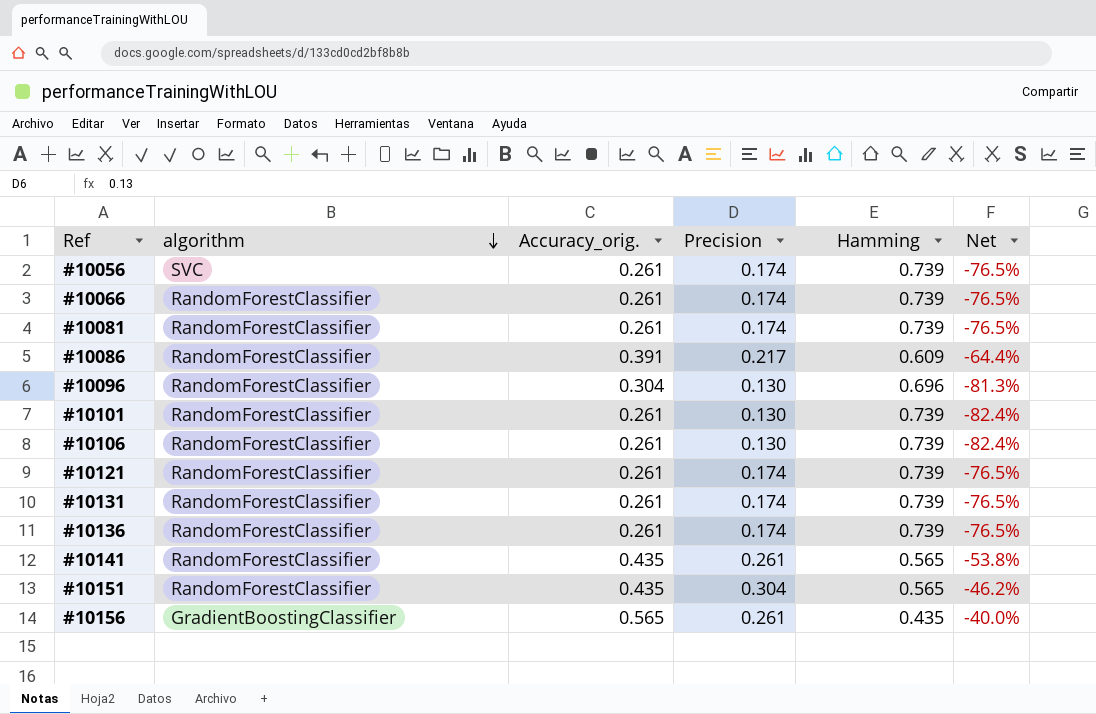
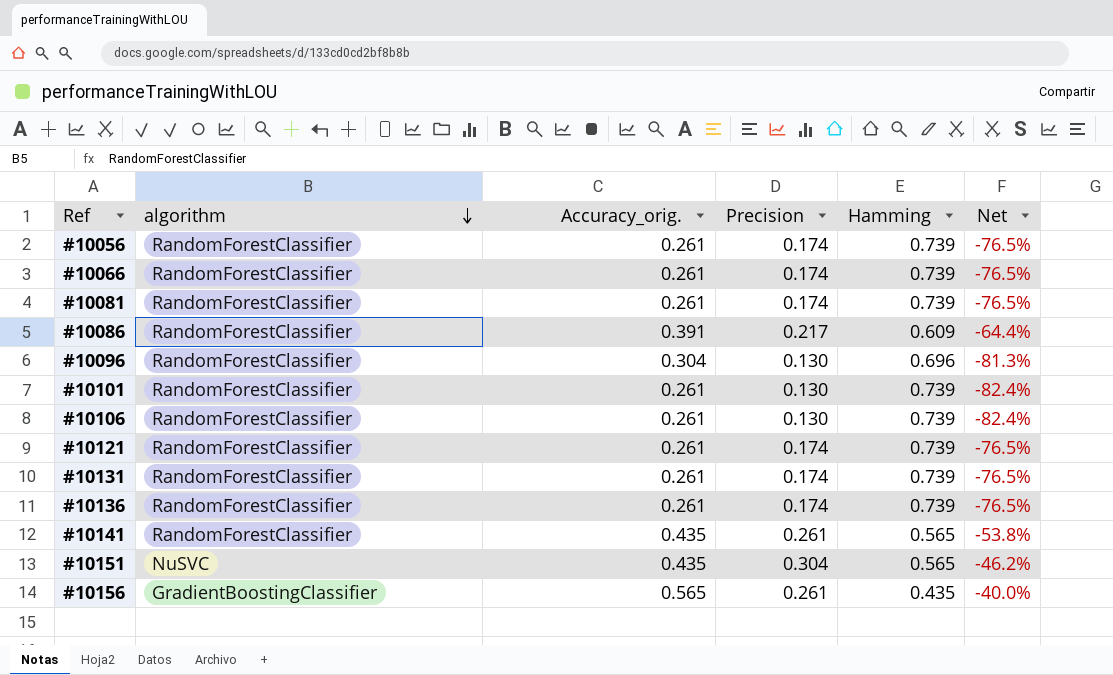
#10056 | algorithm: SVC -> RandomForestClassifier
#10151 | algorithm: RandomForestClassifier -> NuSVC

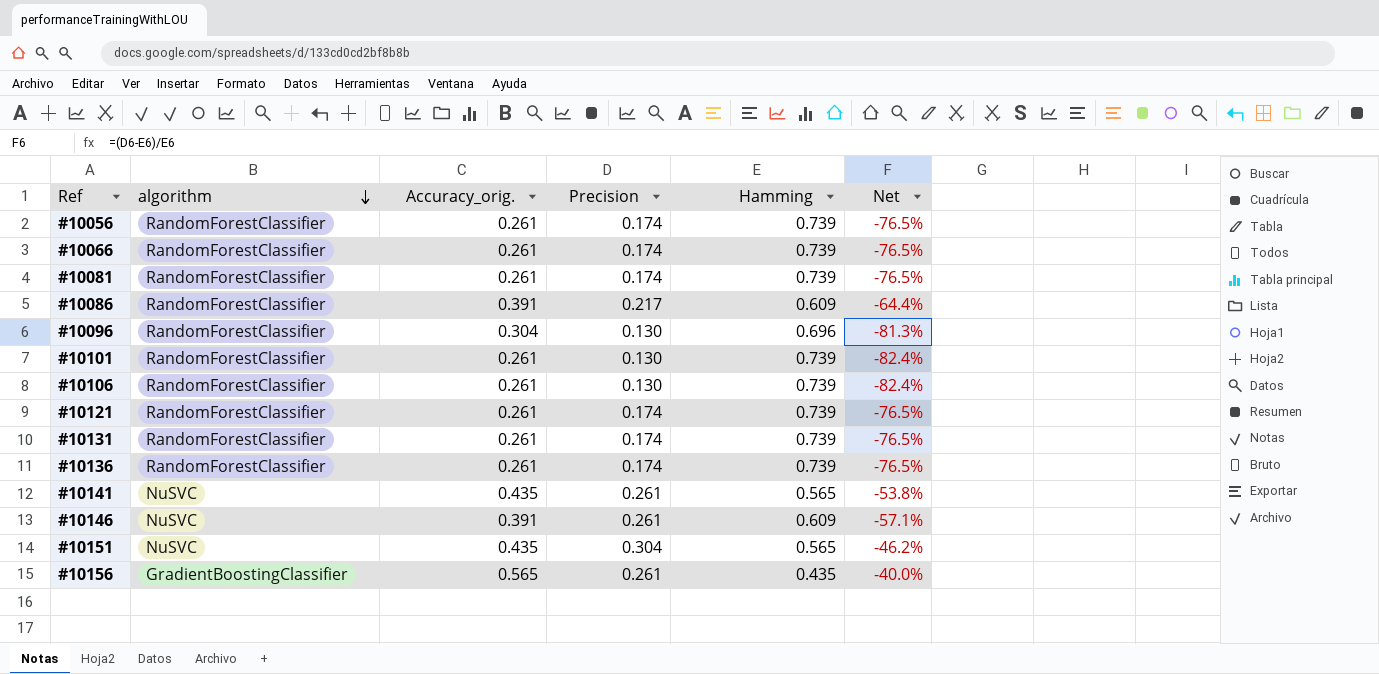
#10141 | algorithm: RandomForestClassifier -> NuSVC
row #10146: none -> NuSVC | 0.391 | 0.261 | 0.609 | -57.1%

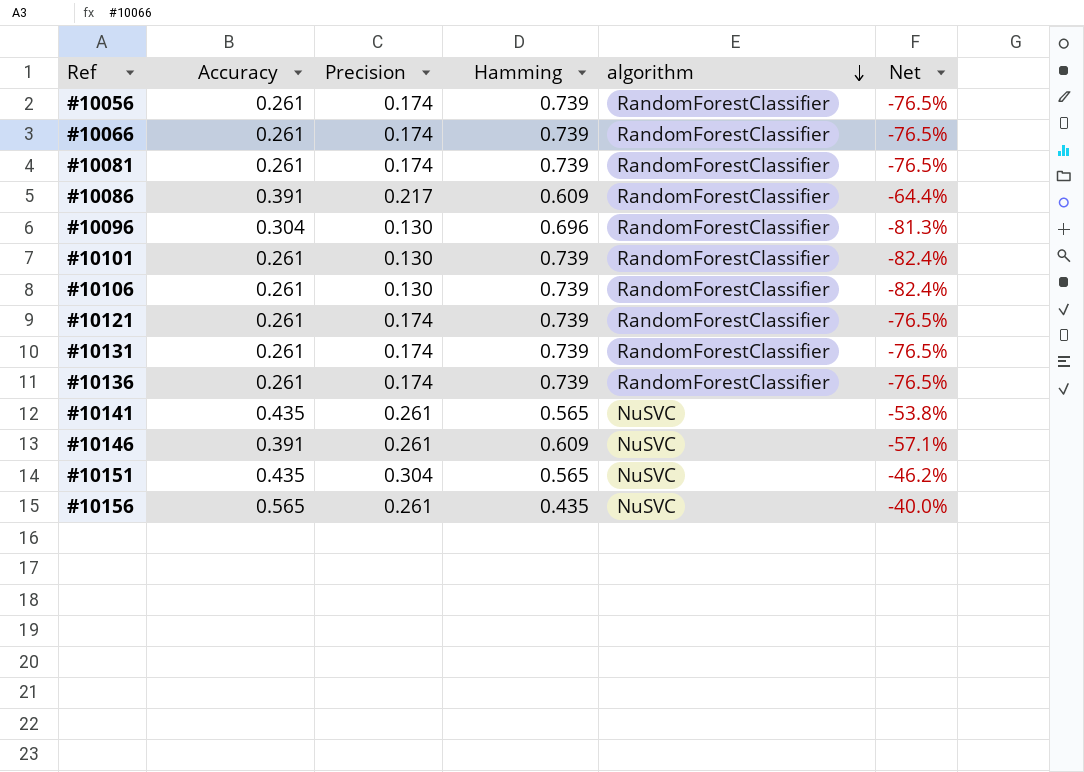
column name: Accuracy_orig. -> Accuracy
column algorithm | position: 2 -> 5
#10156 | algorithm: GradientBoostingClassifier -> NuSVC

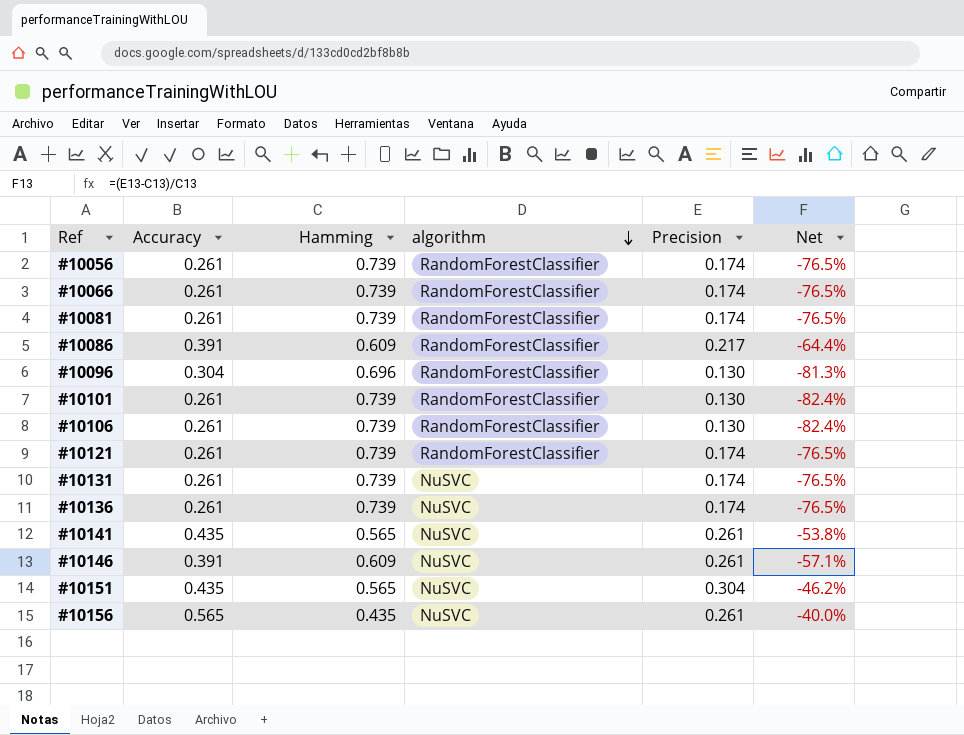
column Precision | position: 3 -> 5
#10131 | algorithm: RandomForestClassifier -> NuSVC
#10136 | algorithm: RandomForestClassifier -> NuSVC

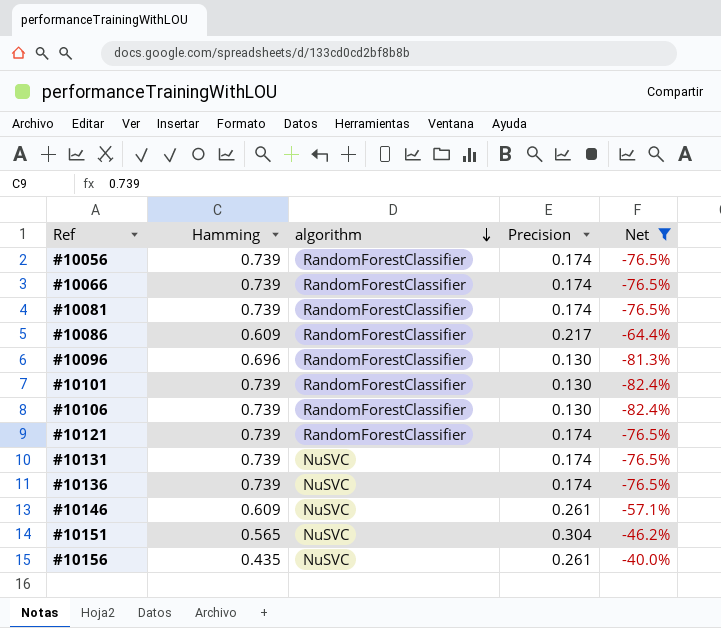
filter: none -> Net != -53.8%
column Accuracy | position: 2 -> none

